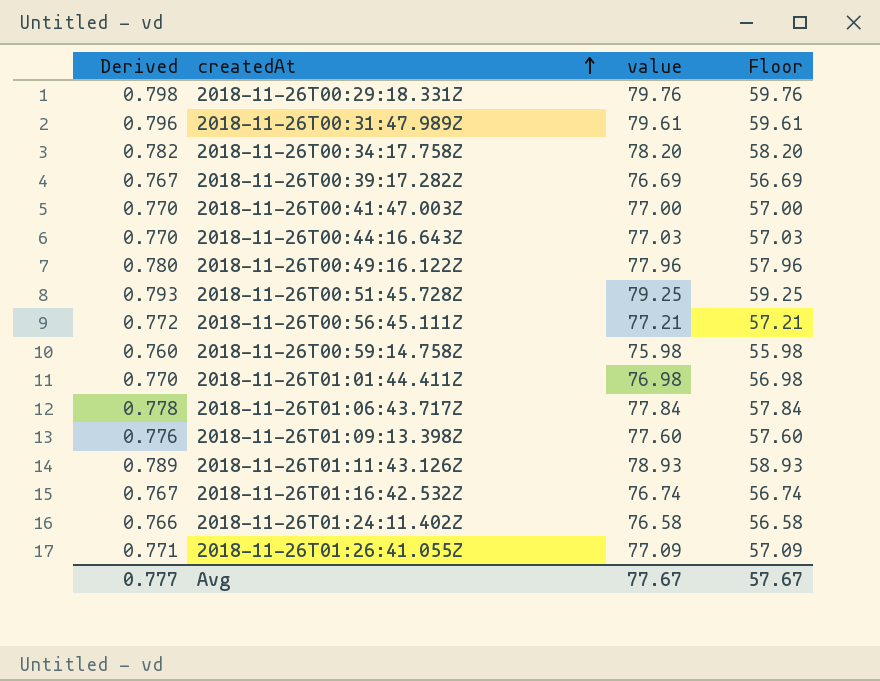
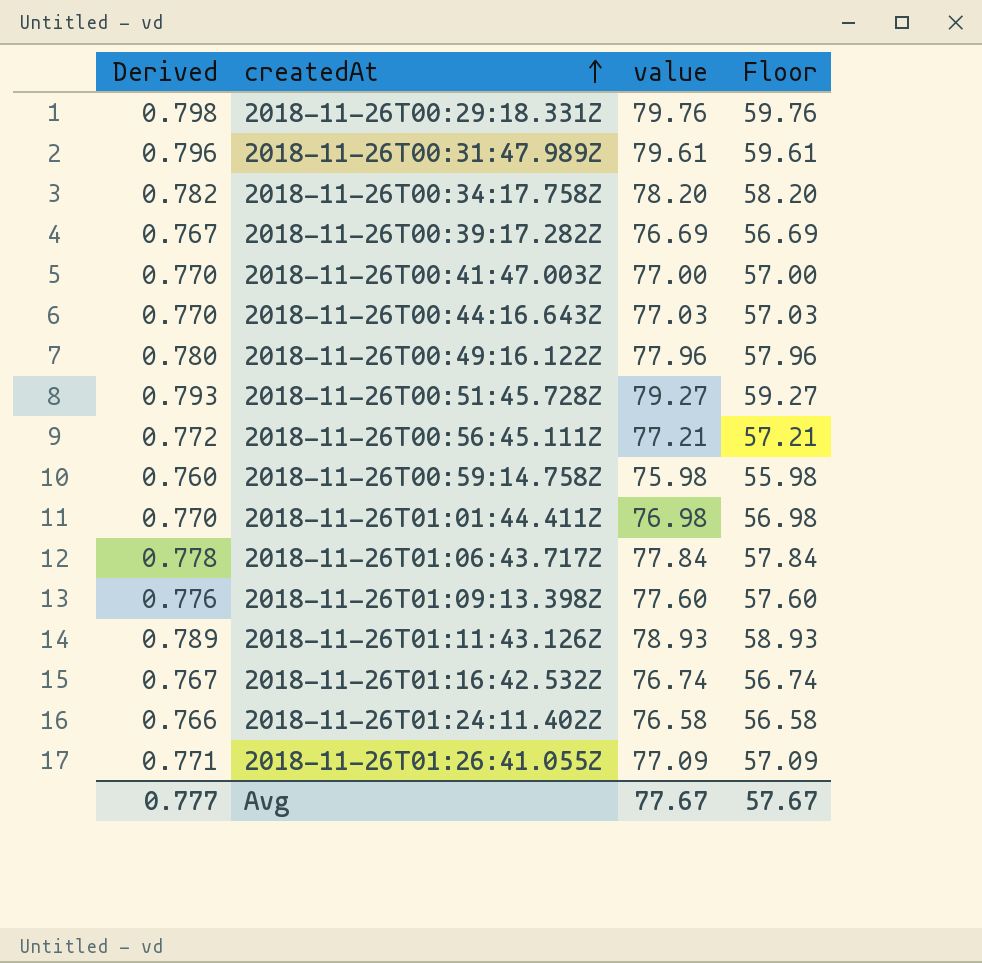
2018-11-26T00:51:45.728Z | value: 79.25 -> 79.27
2018-11-26T00:51:45.728Z | Floor: 59.25 -> 59.27

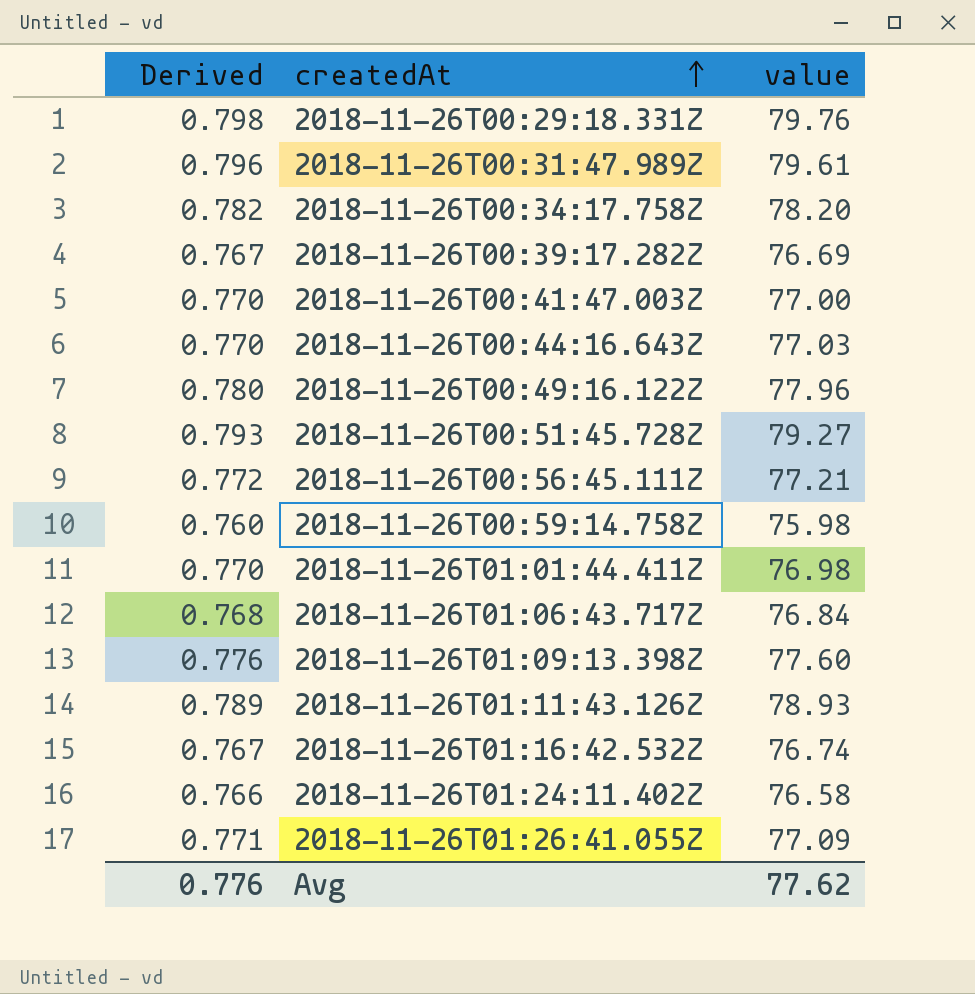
column Floor | formula: [value] - 20 -> none
2018-11-26T01:06:43.717Z | Derived: 0.778 -> 0.768
2018-11-26T01:06:43.717Z | value: 77.84 -> 76.84
Avg | Derived: 0.777 -> 0.776
Avg | value: 77.67 -> 77.62

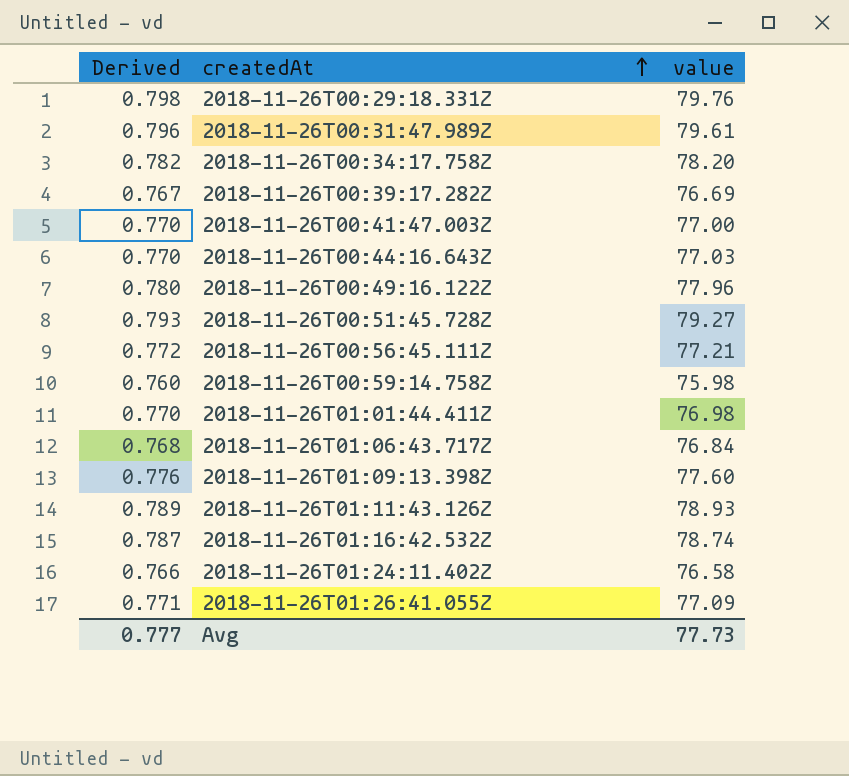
2018-11-26T01:16:42.532Z | Derived: 0.767 -> 0.787
2018-11-26T01:16:42.532Z | value: 76.74 -> 78.74
Avg | Derived: 0.776 -> 0.777
Avg | value: 77.62 -> 77.73

